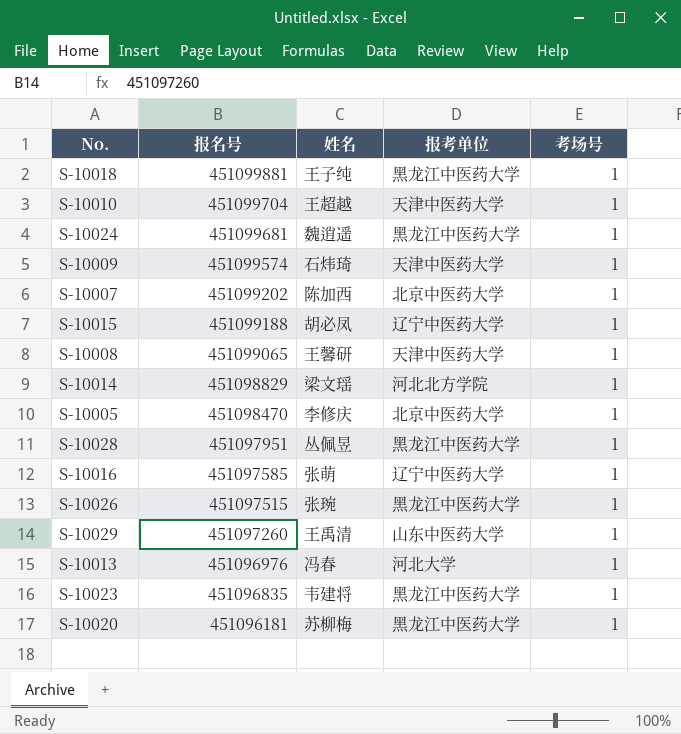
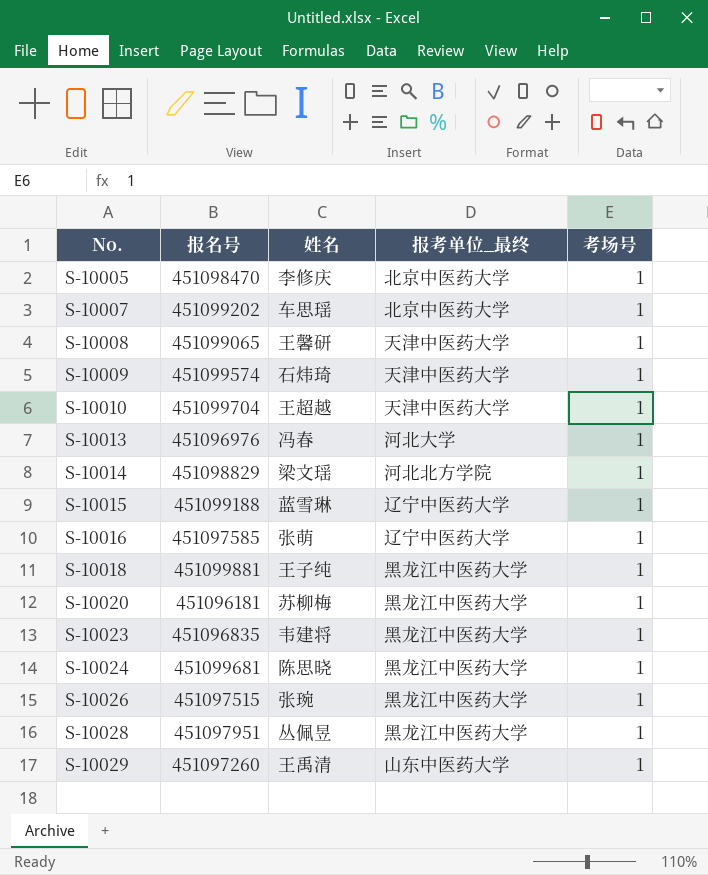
row order: 报名号 descending -> No. ascending
column name: 报考单位 -> 报考单位_最终
S-10007 | 姓名: 陈加西 -> 车思瑶
S-10015 | 姓名: 胡必凤 -> 蓝雪琳
S-10024 | 姓名: 魏逍遥 -> 陈思晓

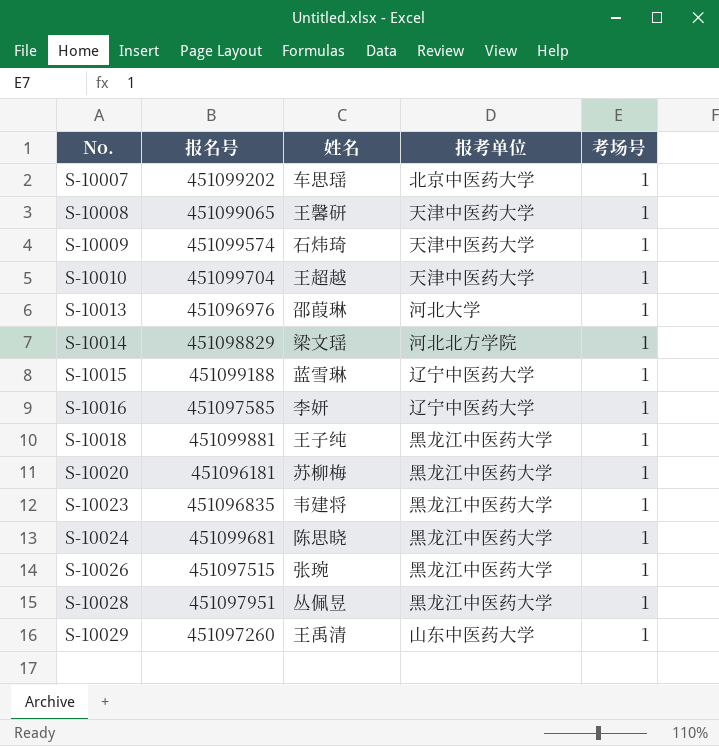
column name: 报考单位_最终 -> 报考单位
row S-10005: 451098470 | 李修庆 | 北京中医药大学 | 1 -> none
S-10013 | 姓名: 冯春 -> 邵葭琳
S-10016 | 姓名: 张萌 -> 李妍

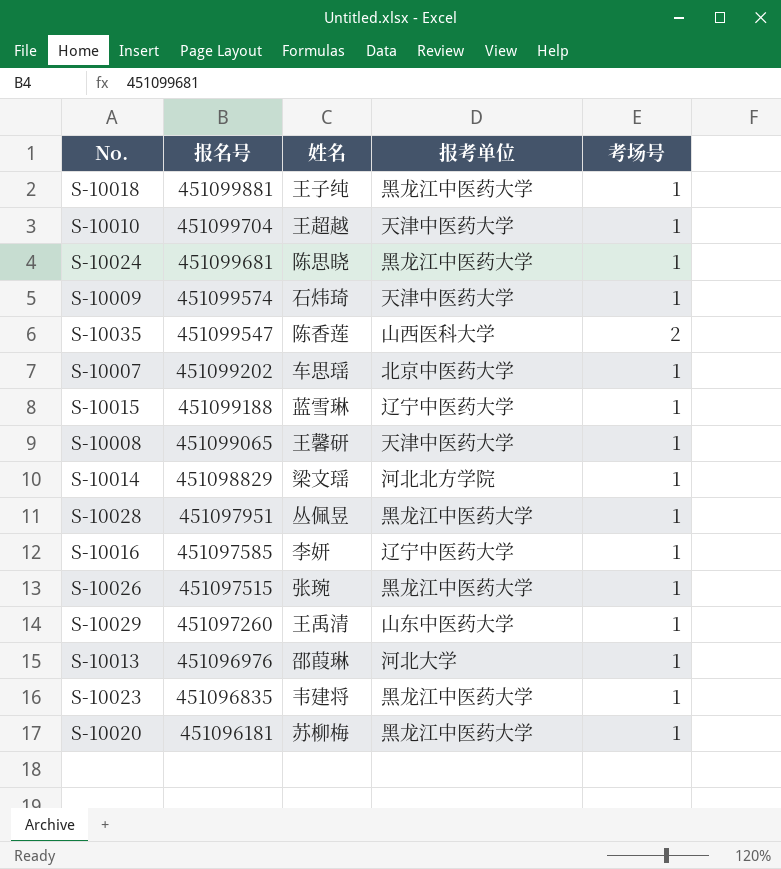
row order: No. ascending -> 报名号 descending
row S-10035: none -> 451099547 | 陈香莲 | 山西医科大学 | 2

